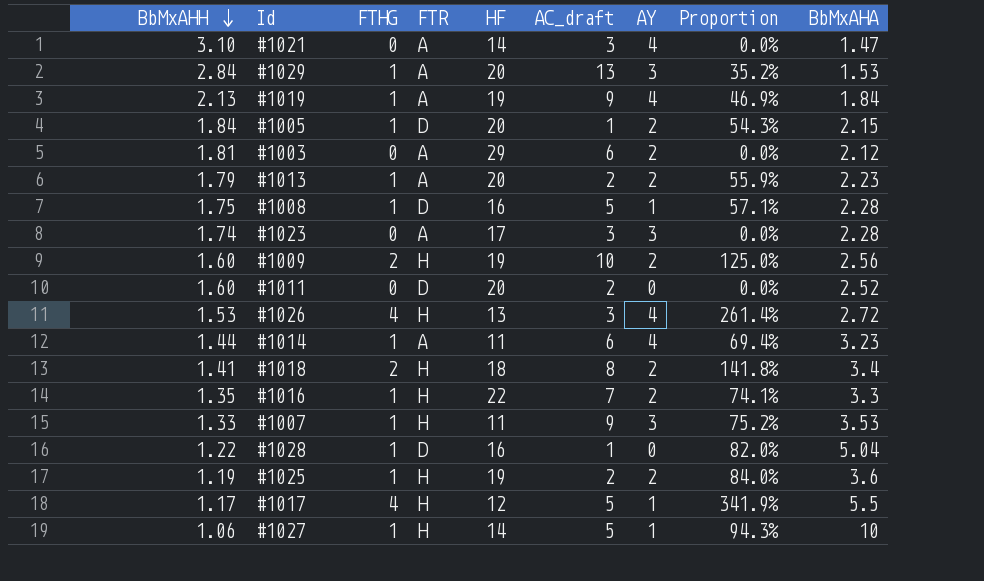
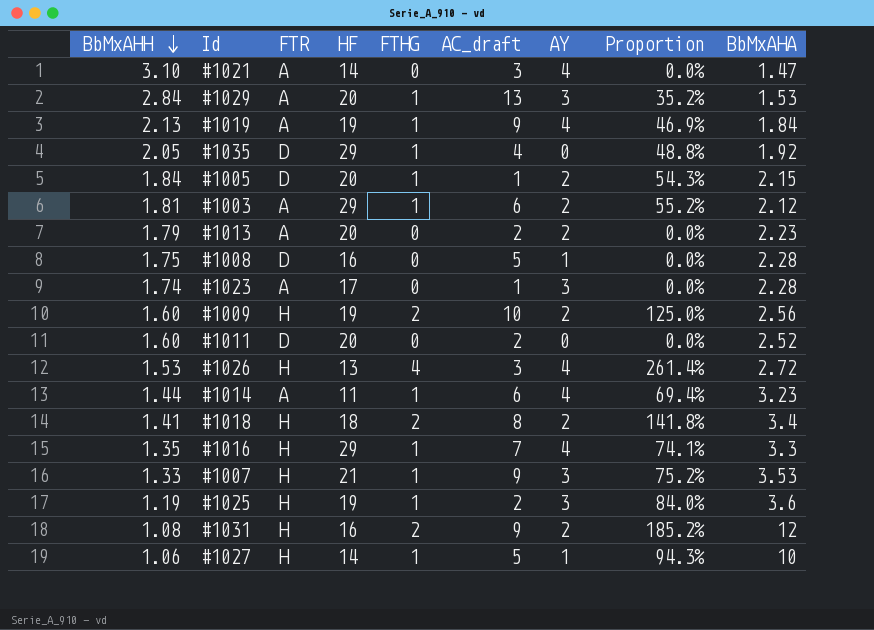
column FTHG | position: 3 -> 5
row #1028: 1.22 | 1 | D | 16 | 1 | 0 | 82.0% | 5.04 -> none
row #1017: 1.17 | 4 | H | 12 | 5 | 1 | 341.9% | 5.5 -> none
row #1035: none -> 2.05 | D | 29 | 1 | 4 | 0 | 48.8% | 1.92
#1003 | FTHG: 0 -> 1
#1003 | Proportion: 0.0% -> 55.2%
#1013 | FTHG: 1 -> 0
#1013 | Proportion: 55.9% -> 0.0%
#1008 | FTHG: 1 -> 0
#1008 | Proportion: 57.1% -> 0.0%
#1023 | AC_draft: 3 -> 1
#1016 | HF: 22 -> 29
#1016 | AY: 2 -> 4
#1007 | HF: 11 -> 21
#1025 | AY: 2 -> 3
row #1031: none -> 1.08 | H | 16 | 2 | 9 | 2 | 185.2% | 12

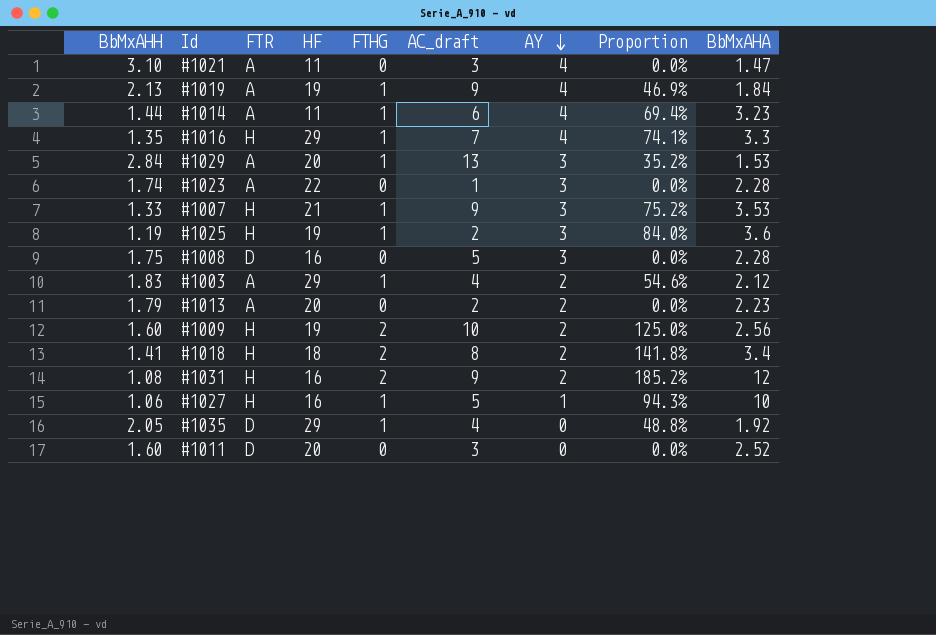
row order: BbMxAHH descending -> AY descending
row #1005: 1.84 | D | 20 | 1 | 1 | 2 | 54.3% | 2.15 -> none
row #1026: 1.53 | H | 13 | 4 | 3 | 4 | 261.4% | 2.72 -> none
#1021 | HF: 14 -> 11
#1023 | HF: 17 -> 22
#1008 | AY: 1 -> 3
#1003 | BbMxAHH: 1.81 -> 1.83
#1003 | AC_draft: 6 -> 4
#1003 | Proportion: 55.2% -> 54.6%
#1027 | HF: 14 -> 16
#1011 | AC_draft: 2 -> 3

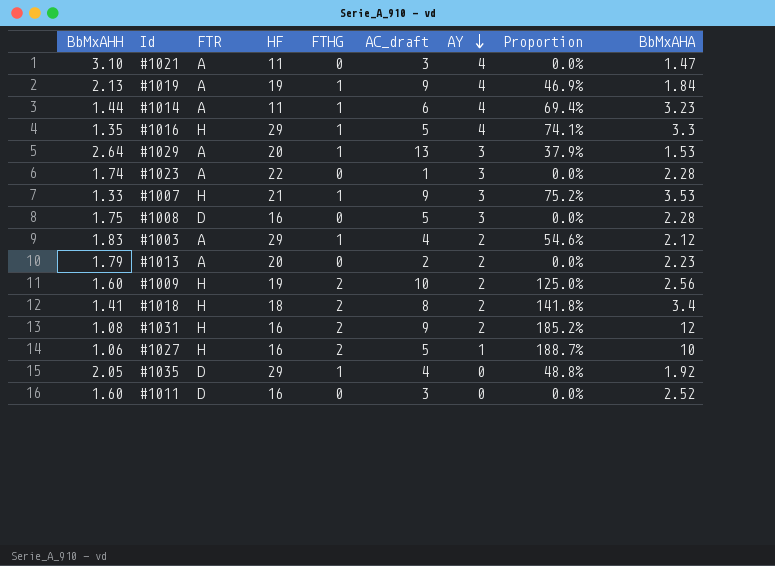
row #1025: 1.19 | H | 19 | 1 | 2 | 3 | 84.0% | 3.6 -> none
#1016 | AC_draft: 7 -> 5
#1029 | BbMxAHH: 2.84 -> 2.64
#1029 | Proportion: 35.2% -> 37.9%
#1027 | FTHG: 1 -> 2
#1027 | Proportion: 94.3% -> 188.7%
#1011 | HF: 20 -> 16

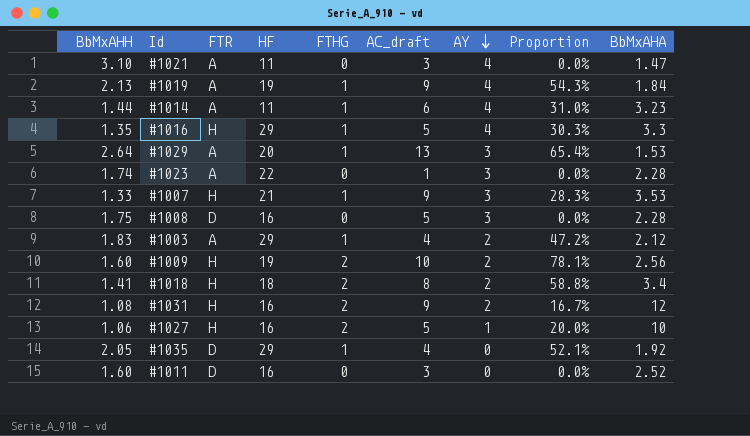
column Proportion | formula: [FTHG] / [BbMxAHH] -> [FTHG] / [BbMxAHA]
row #1013: 1.79 | A | 20 | 0 | 2 | 2 | 0.0% | 2.23 -> none

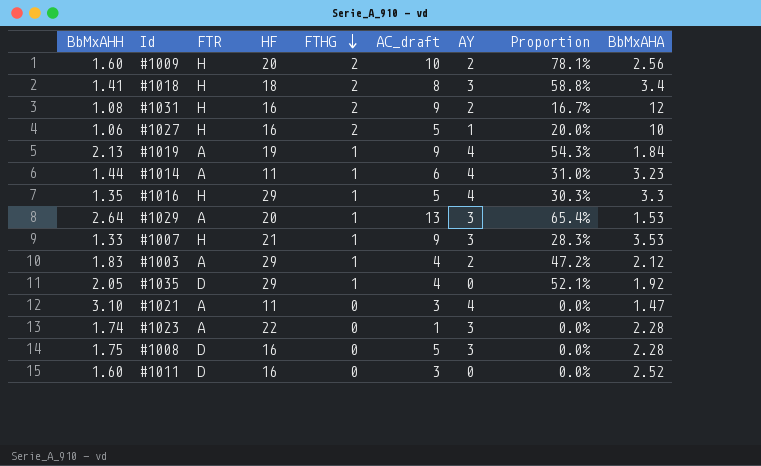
row order: AY descending -> FTHG descending
#1009 | HF: 19 -> 20
#1018 | AY: 2 -> 3

